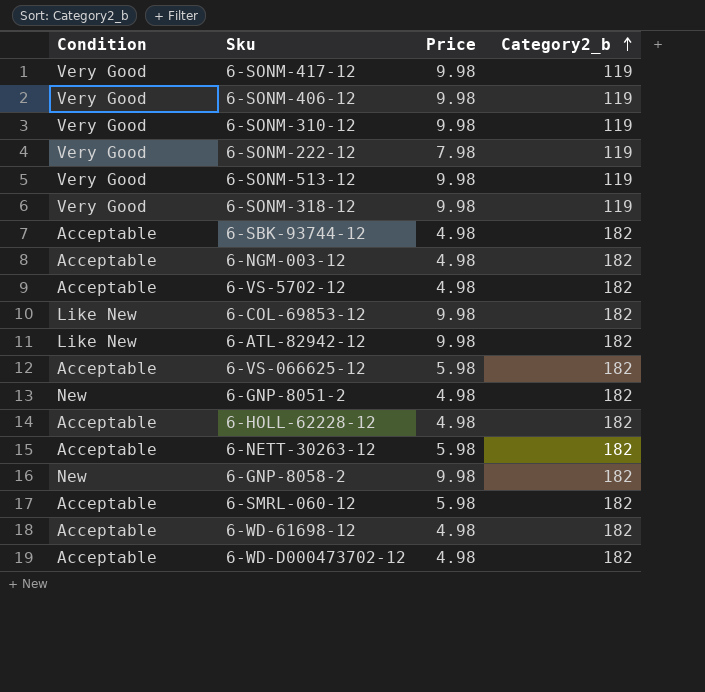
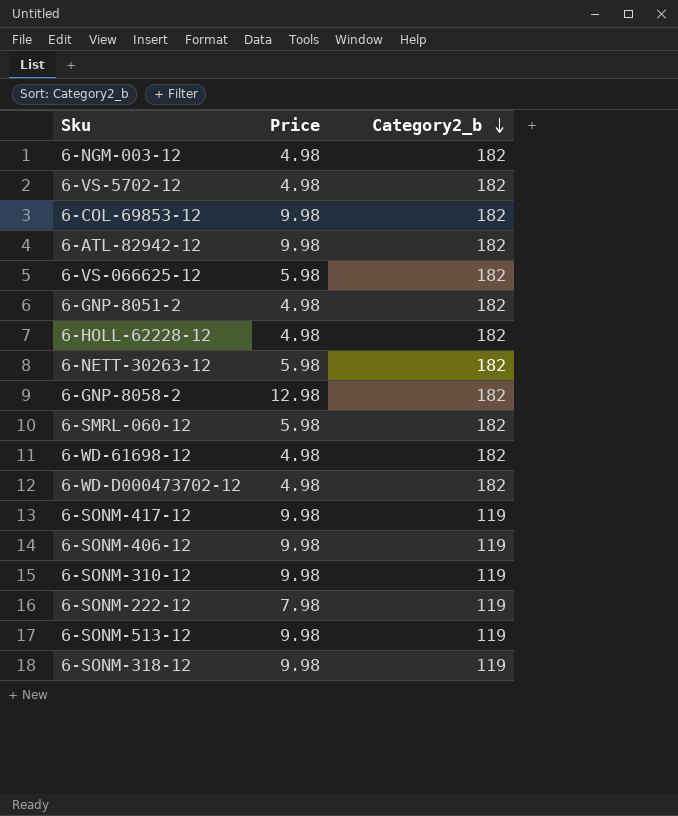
row order: Category2_b ascending -> Category2_b descending
column Condition | position: 1 -> none
row 6-SBK-93744-12: Acceptable | 4.98 | 182 -> none
6-GNP-8058-2 | Price: 9.98 -> 12.98

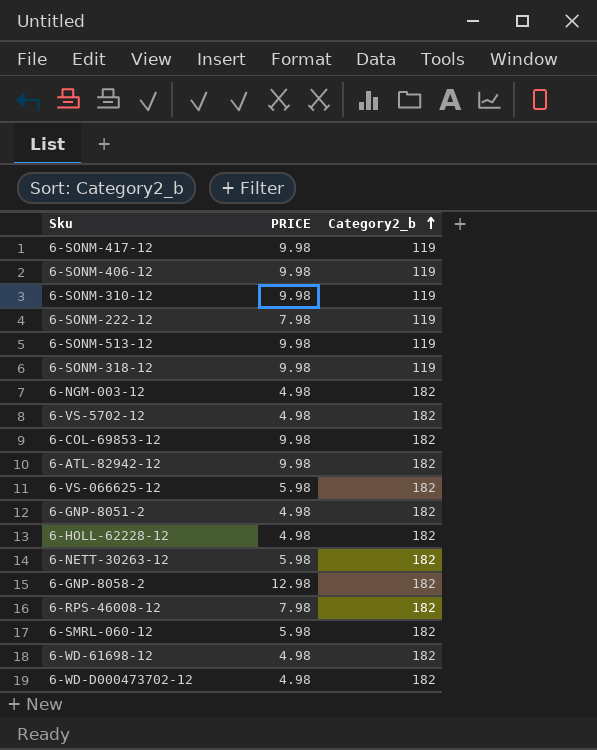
row order: Category2_b descending -> Category2_b ascending
column name: Price -> PRICE
row 6-RPS-46008-12: none -> 7.98 | 182

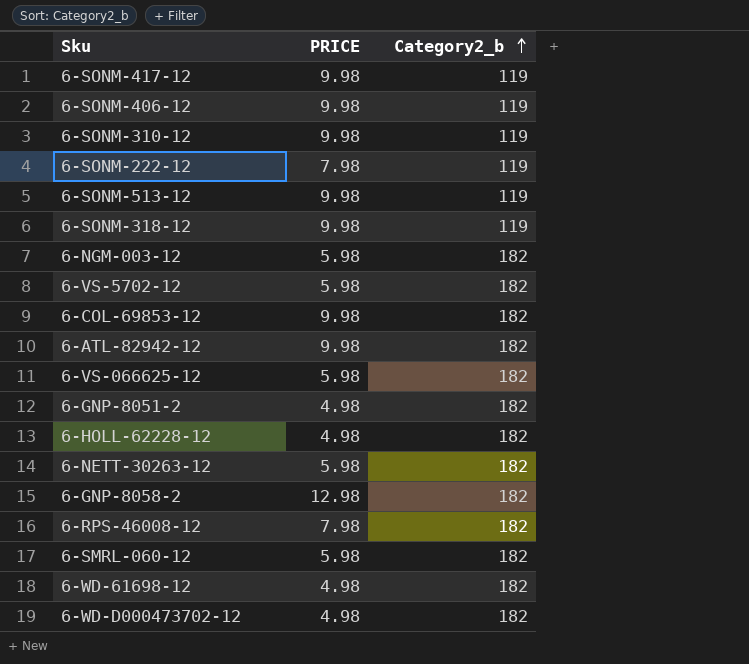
6-NGM-003-12 | PRICE: 4.98 -> 5.98
6-VS-5702-12 | PRICE: 4.98 -> 5.98

